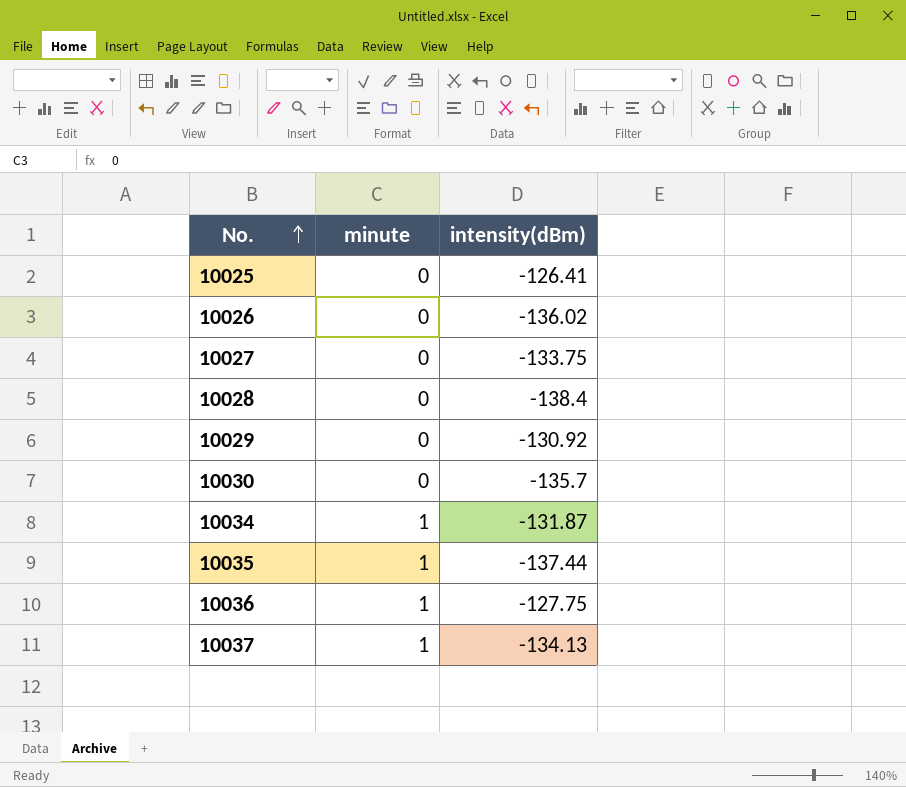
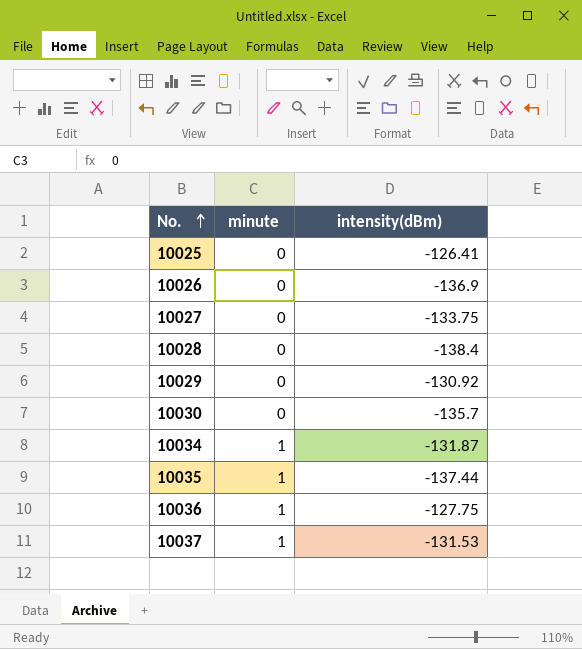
10026 | intensity(dBm): -136.02 -> -136.9
10037 | intensity(dBm): -134.13 -> -131.53

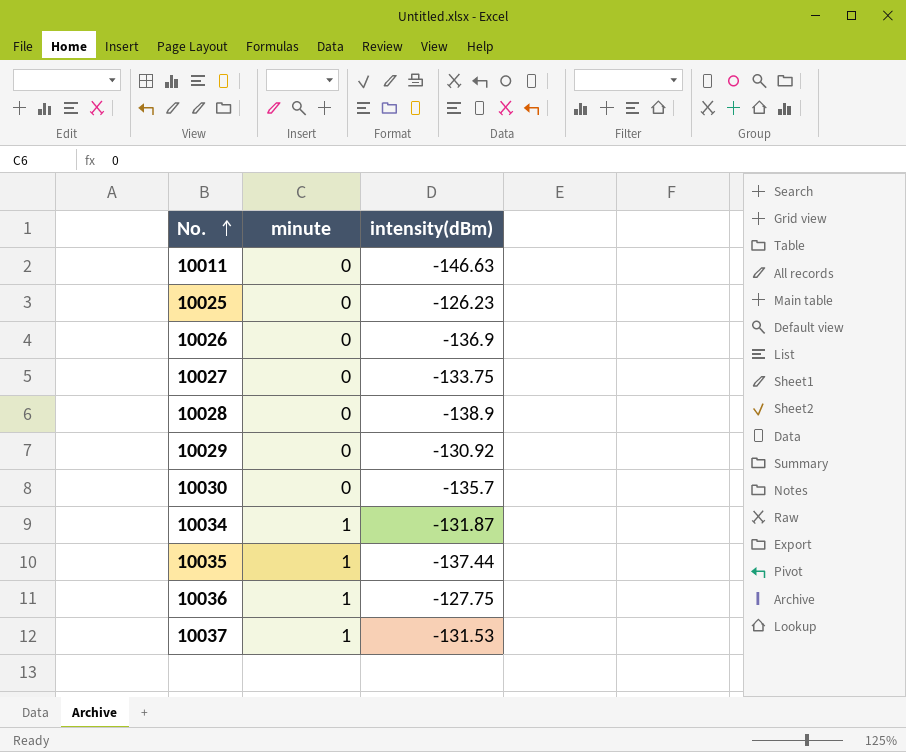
row 10011: none -> 0 | -146.63
10025 | intensity(dBm): -126.41 -> -126.23
10028 | intensity(dBm): -138.4 -> -138.9

